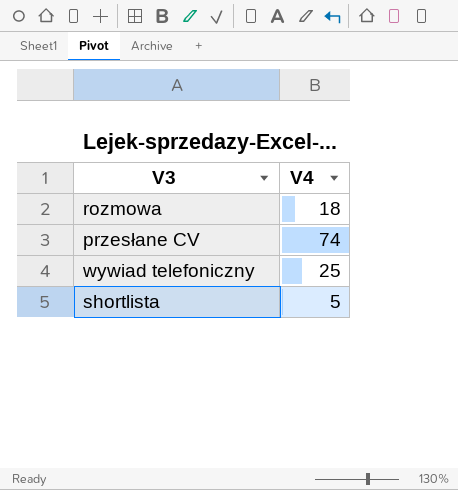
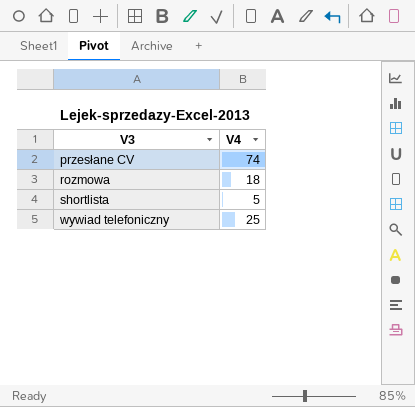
row order: none -> V3 ascending

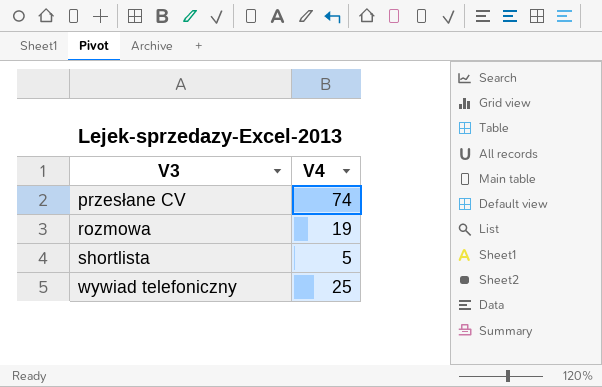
rozmowa | V4: 18 -> 19

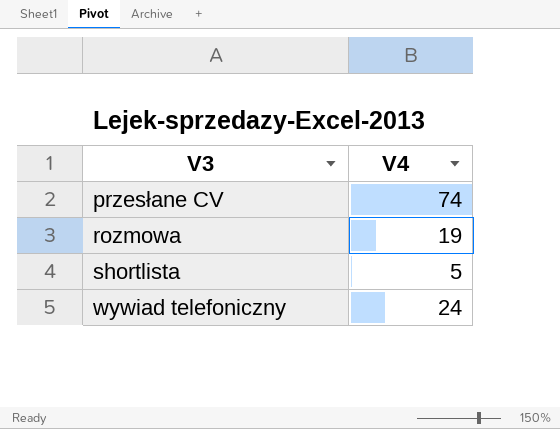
wywiad telefoniczny | V4: 25 -> 24

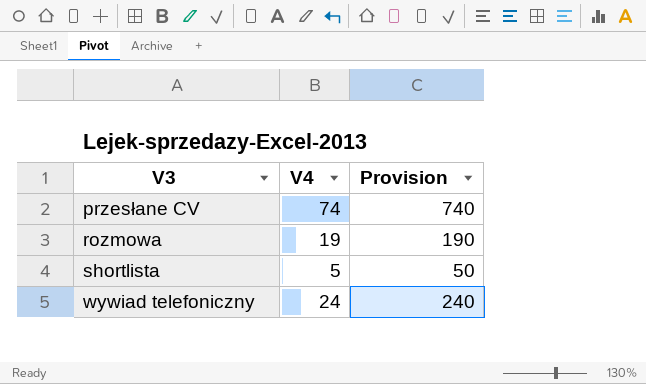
column Provision | formula: none -> [V4] * 10

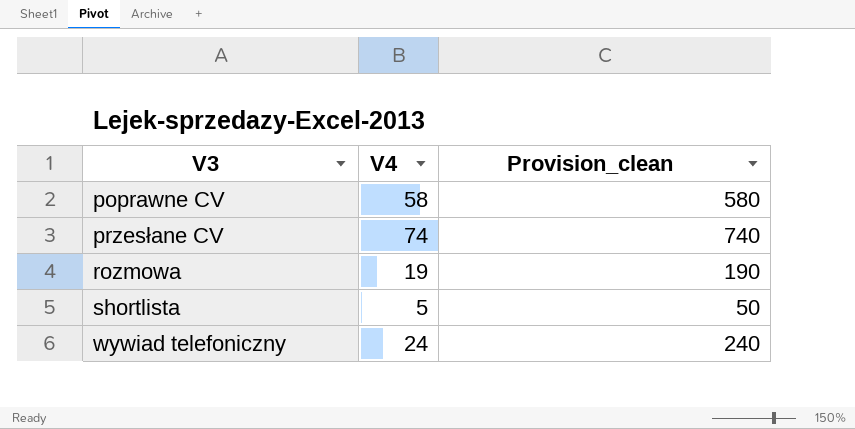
column name: Provision -> Provision_clean
row poprawne CV: none -> 58 | 580

